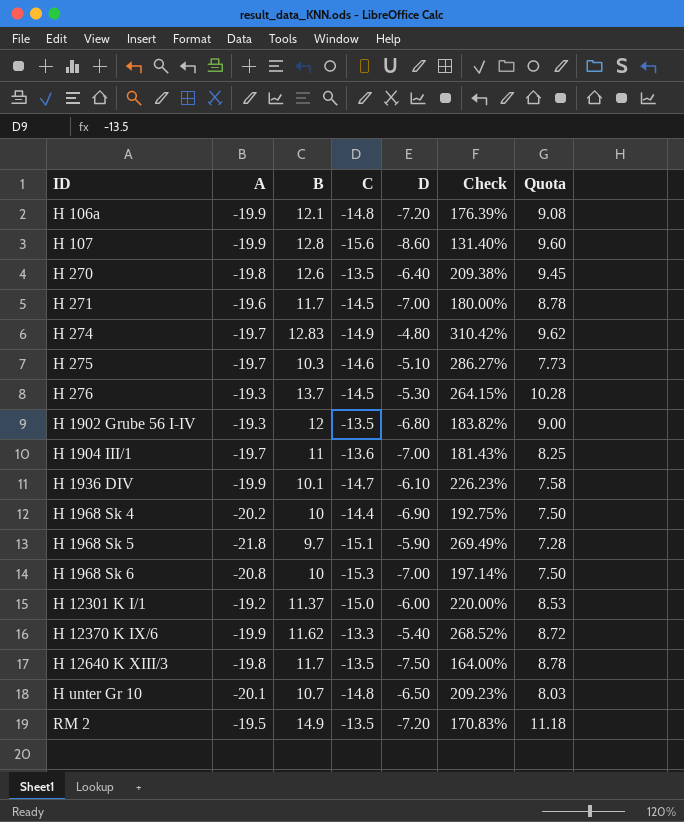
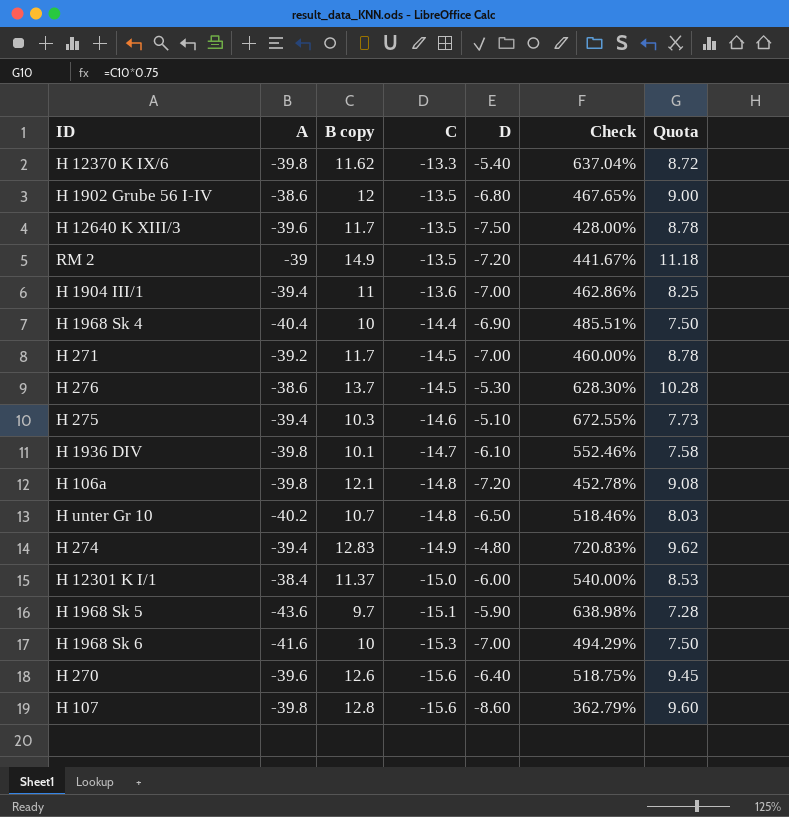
row order: ID ascending -> C descending
column name: B -> B copy
H 12370 K IX/6 | A: -19.9 -> -39.8
H 12370 K IX/6 | Check: 268.52% -> 637.04%
H 1902 Grube 56 I-IV | A: -19.3 -> -38.6
H 1902 Grube 56 I-IV | Check: 183.82% -> 467.65%
H 12640 K XIII/3 | A: -19.8 -> -39.6
H 12640 K XIII/3 | Check: 164.00% -> 428.00%
RM 2 | A: -19.5 -> -39
RM 2 | Check: 170.83% -> 441.67%
H 1904 III/1 | A: -19.7 -> -39.4
H 1904 III/1 | Check: 181.43% -> 462.86%
H 1968 Sk 4 | A: -20.2 -> -40.4
H 1968 Sk 4 | Check: 192.75% -> 485.51%
H 271 | A: -19.6 -> -39.2
H 271 | Check: 180.00% -> 460.00%
H 276 | A: -19.3 -> -38.6
H 276 | Check: 264.15% -> 628.30%
H 275 | A: -19.7 -> -39.4
H 275 | Check: 286.27% -> 672.55%
H 1936 DIV | A: -19.9 -> -39.8
H 1936 DIV | Check: 226.23% -> 552.46%
H 106a | A: -19.9 -> -39.8
H 106a | Check: 176.39% -> 452.78%
H unter Gr 10 | A: -20.1 -> -40.2
H unter Gr 10 | Check: 209.23% -> 518.46%
H 274 | A: -19.7 -> -39.4
H 274 | Check: 310.42% -> 720.83%
H 12301 K I/1 | A: -19.2 -> -38.4
H 12301 K I/1 | Check: 220.00% -> 540.00%
H 1968 Sk 5 | A: -21.8 -> -43.6
H 1968 Sk 5 | Check: 269.49% -> 638.98%
H 1968 Sk 6 | A: -20.8 -> -41.6
H 1968 Sk 6 | Check: 197.14% -> 494.29%
H 270 | A: -19.8 -> -39.6
H 270 | C: -13.5 -> -15.6
H 270 | Check: 209.38% -> 518.75%
H 107 | A: -19.9 -> -39.8
H 107 | Check: 131.40% -> 362.79%

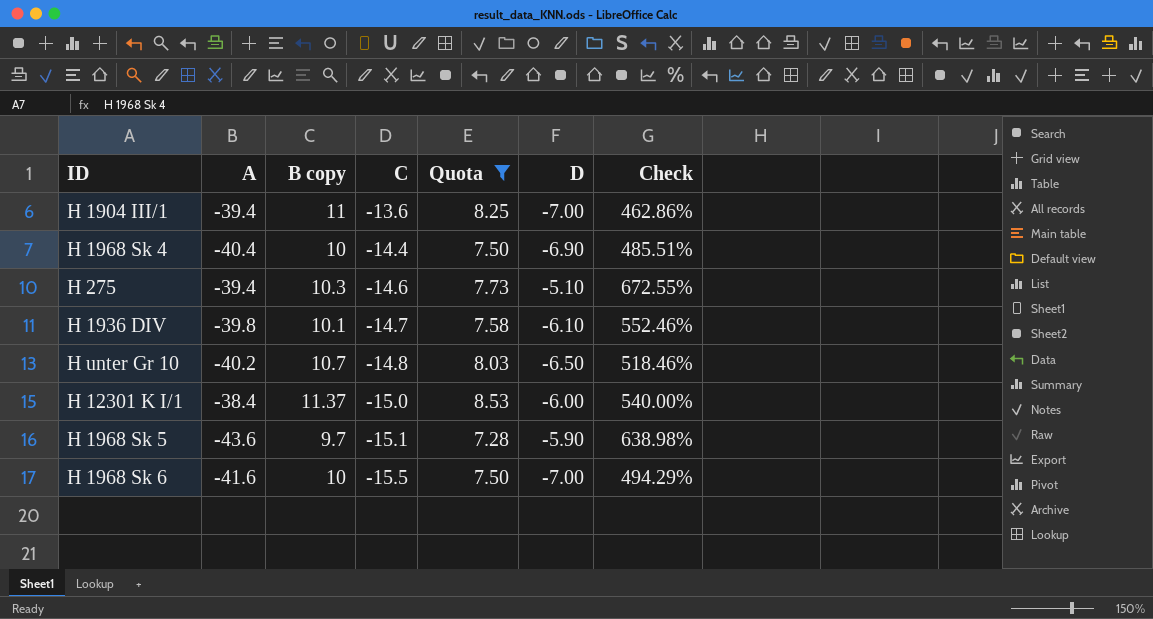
filter: none -> Quota <= 8.53
column Quota | position: 7 -> 5
H 1968 Sk 6 | C: -15.3 -> -15.5

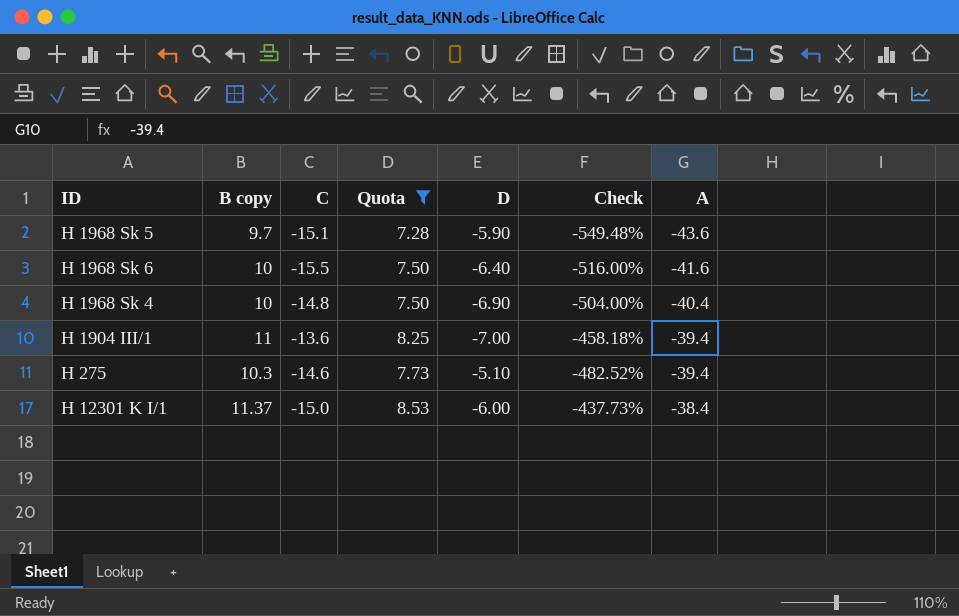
row order: C descending -> A ascending
column Check | formula: ([A] - [D]) / [D] -> ([A] - [B copy]) / [B copy]
column A | position: 2 -> 7
row H 1936 DIV: -39.8 | 10.1 | -14.7 | 7.58 | -6.10 | 552.46% -> none
row H unter Gr 10: -40.2 | 10.7 | -14.8 | 8.03 | -6.50 | 518.46% -> none
H 1968 Sk 6 | D: -7.00 -> -6.40
H 1968 Sk 4 | C: -14.4 -> -14.8

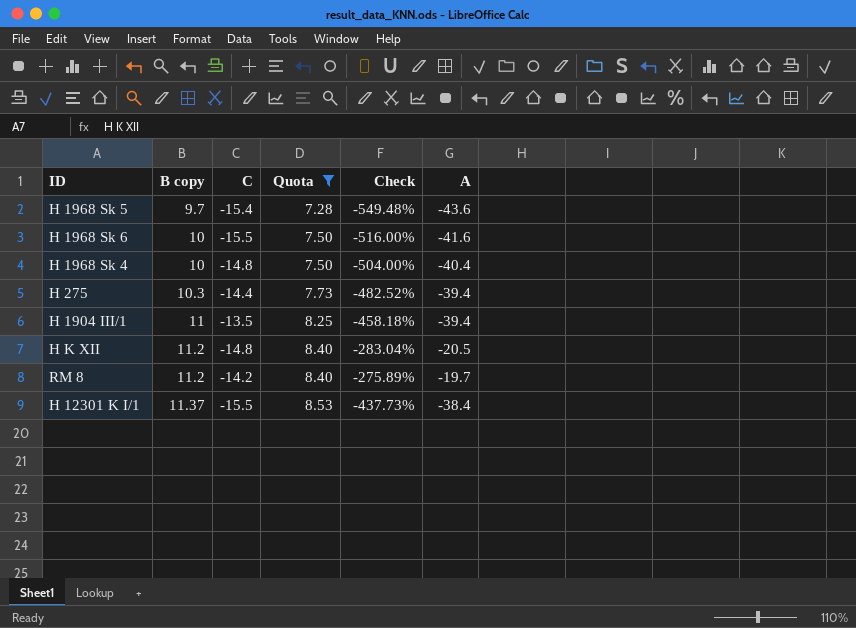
row order: A ascending -> B copy ascending
column D | position: 5 -> none
H 1968 Sk 5 | C: -15.1 -> -15.4
H 275 | C: -14.6 -> -14.4
H 1904 III/1 | C: -13.6 -> -13.5
row H K XII: none -> 11.2 | -14.8 | 8.40 | -283.04% | -20.5
row RM 8: none -> 11.2 | -14.2 | 8.40 | -275.89% | -19.7
H 12301 K I/1 | C: -15.0 -> -15.5

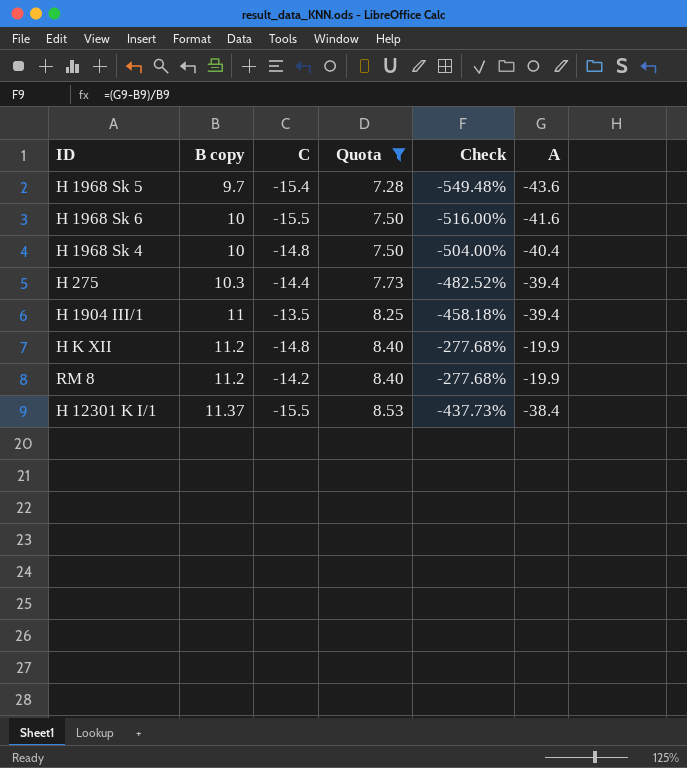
H K XII | Check: -283.04% -> -277.68%
H K XII | A: -20.5 -> -19.9
RM 8 | Check: -275.89% -> -277.68%
RM 8 | A: -19.7 -> -19.9

